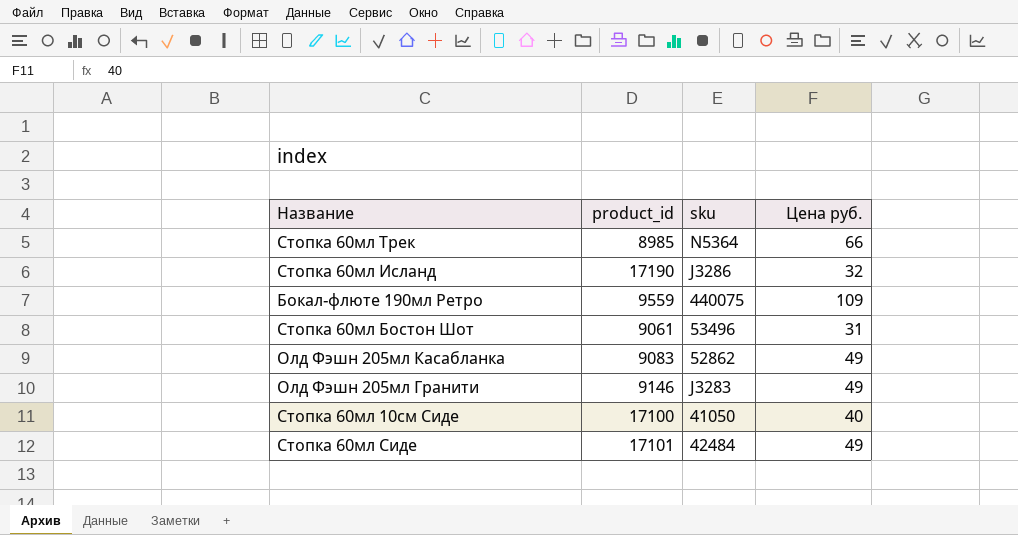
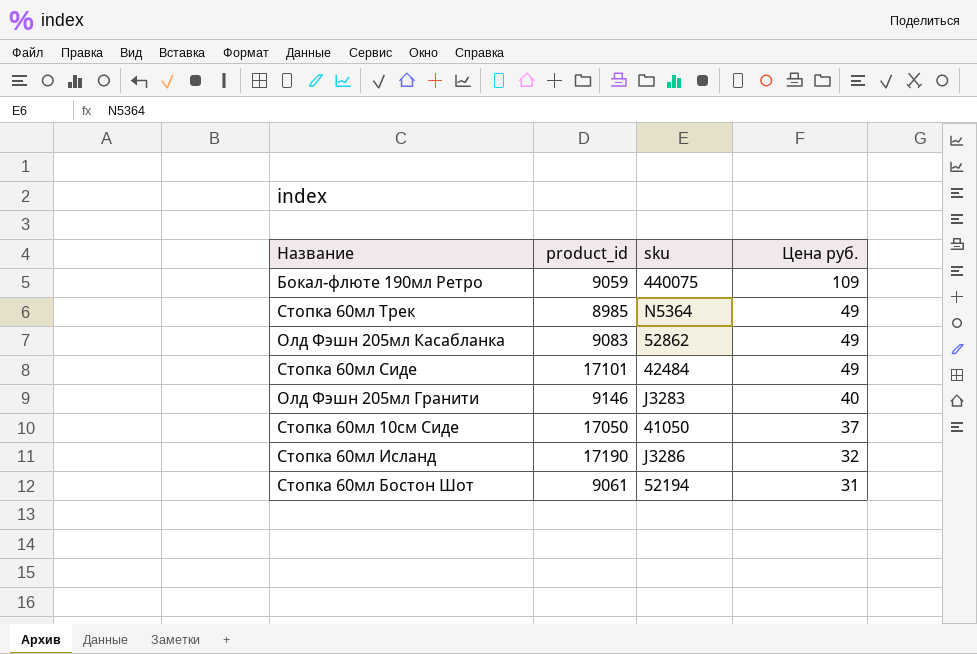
row order: none -> Цена руб. descending
Бокал-флюте 190мл Ретро | product_id: 9559 -> 9059
Стопка 60мл Трек | Цена руб.: 66 -> 49
Олд Фэшн 205мл Гранити | Цена руб.: 49 -> 40
Стопка 60мл 10см Сиде | product_id: 17100 -> 17050
Стопка 60мл 10см Сиде | Цена руб.: 40 -> 37
Стопка 60мл Бостон Шот | sku: 53496 -> 52194

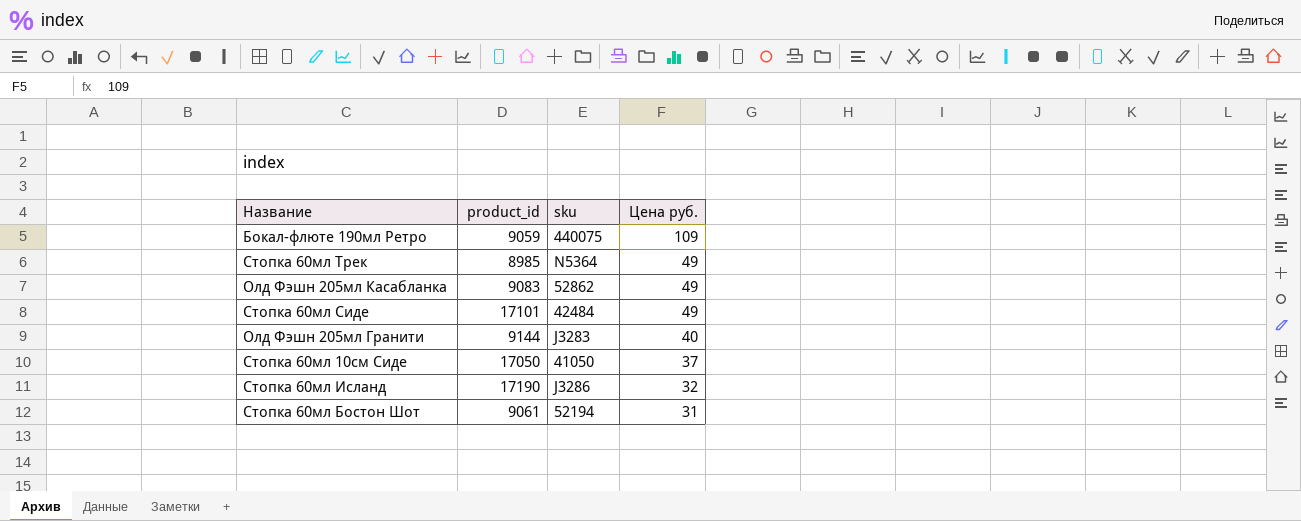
Олд Фэшн 205мл Гранити | product_id: 9146 -> 9144

